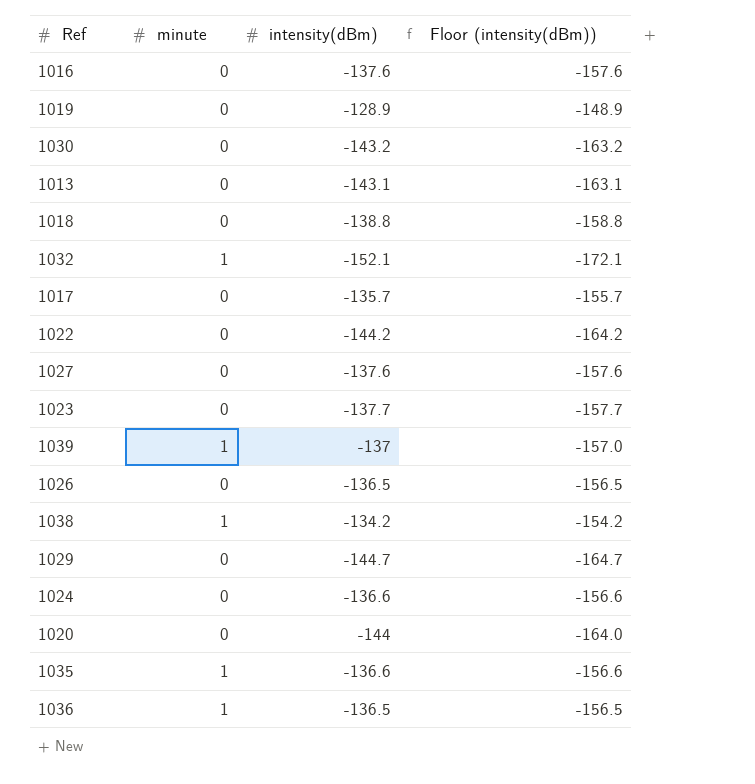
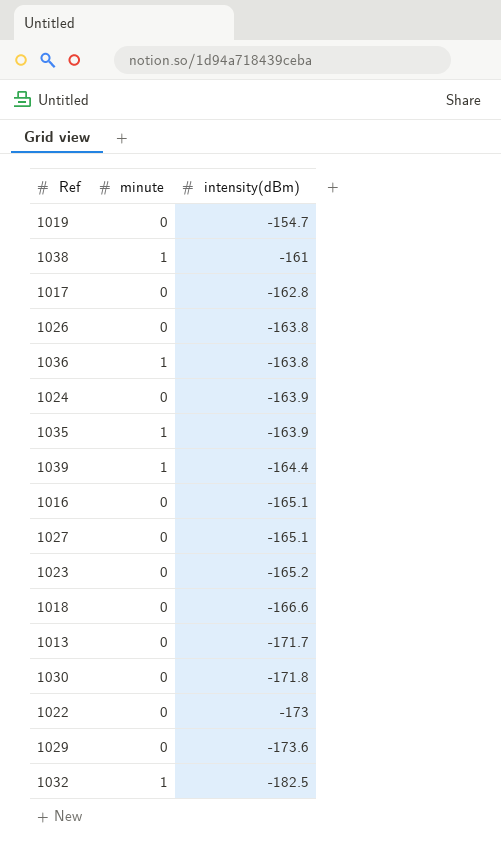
row order: none -> intensity(dBm) descending
column Floor (intensity(dBm)) | formula: [intensity(dBm)] - 20 -> none
row 1020: 0 | -144 | -164.0 -> none
1019 | intensity(dBm): -128.9 -> -154.7
1038 | intensity(dBm): -134.2 -> -161
1017 | intensity(dBm): -135.7 -> -162.8
1026 | intensity(dBm): -136.5 -> -163.8
1036 | intensity(dBm): -136.5 -> -163.8
1024 | intensity(dBm): -136.6 -> -163.9
1035 | intensity(dBm): -136.6 -> -163.9
1039 | intensity(dBm): -137 -> -164.4
1016 | intensity(dBm): -137.6 -> -165.1
1027 | intensity(dBm): -137.6 -> -165.1
1023 | intensity(dBm): -137.7 -> -165.2
1018 | intensity(dBm): -138.8 -> -166.6
1013 | intensity(dBm): -143.1 -> -171.7
1030 | intensity(dBm): -143.2 -> -171.8
1022 | intensity(dBm): -144.2 -> -173
1029 | intensity(dBm): -144.7 -> -173.6
1032 | intensity(dBm): -152.1 -> -182.5

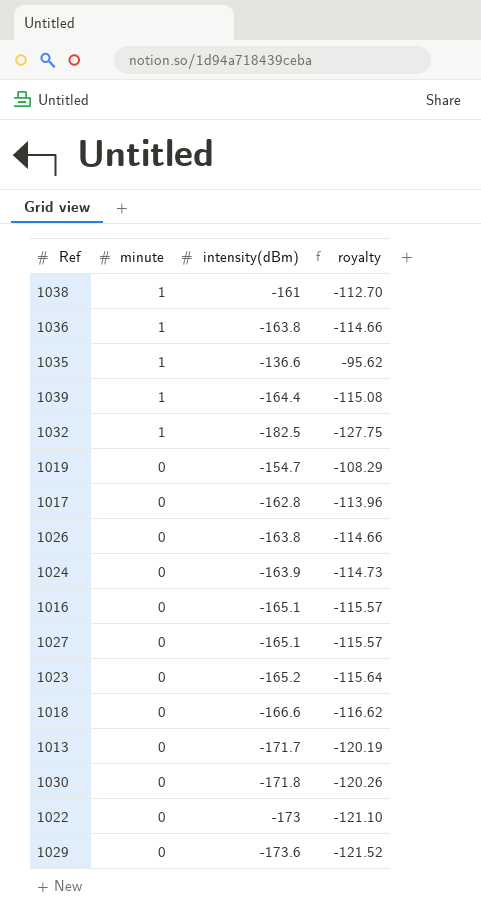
row order: intensity(dBm) descending -> minute descending
column royalty | formula: none -> [intensity(dBm)] * 0.7
1035 | intensity(dBm): -163.9 -> -136.6

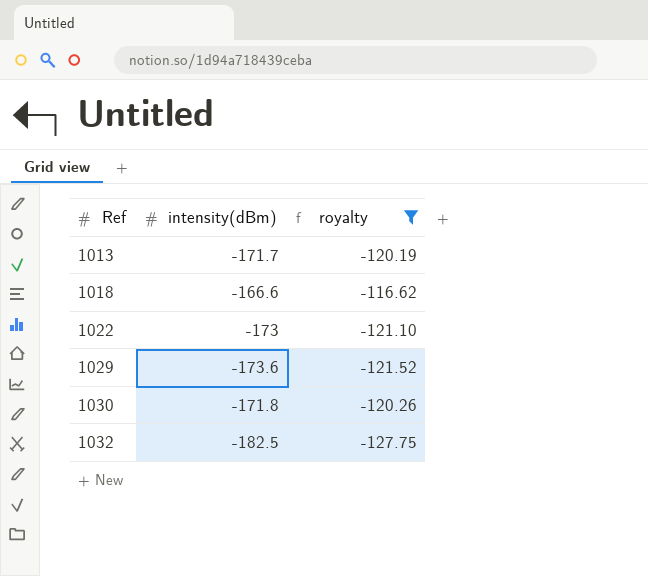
filter: none -> royalty <= -116.62
row order: minute descending -> Ref ascending
column minute | position: 2 -> none

